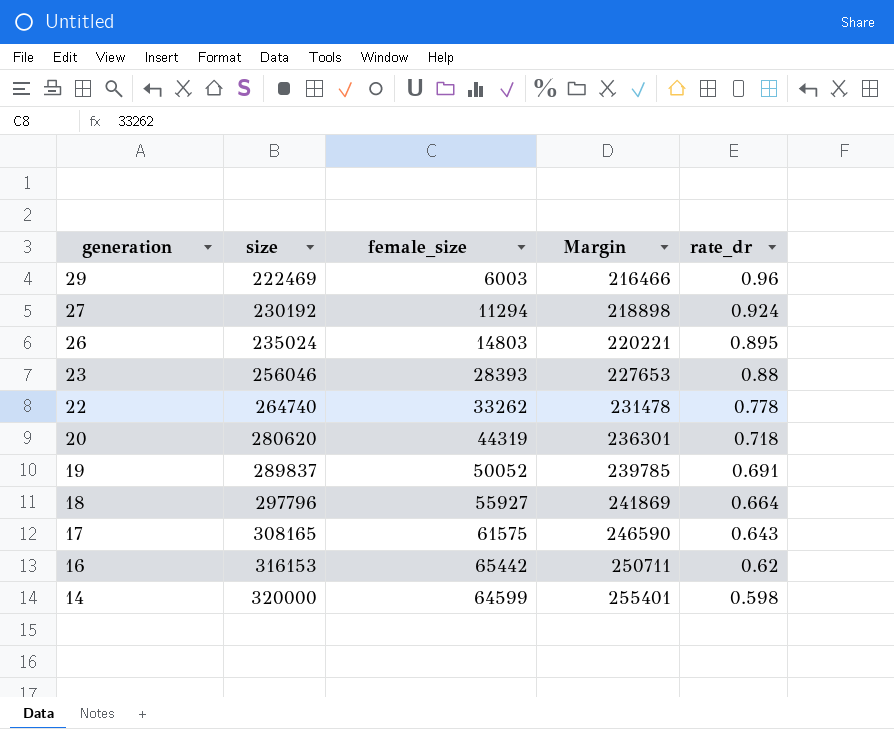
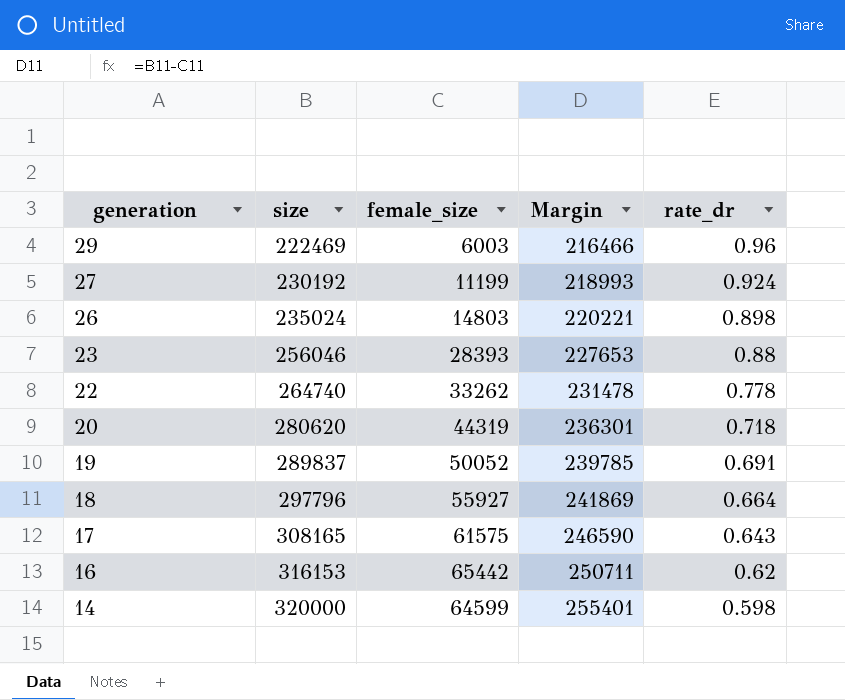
27 | female_size: 11294 -> 11199
27 | Margin: 218898 -> 218993
26 | rate_dr: 0.895 -> 0.898

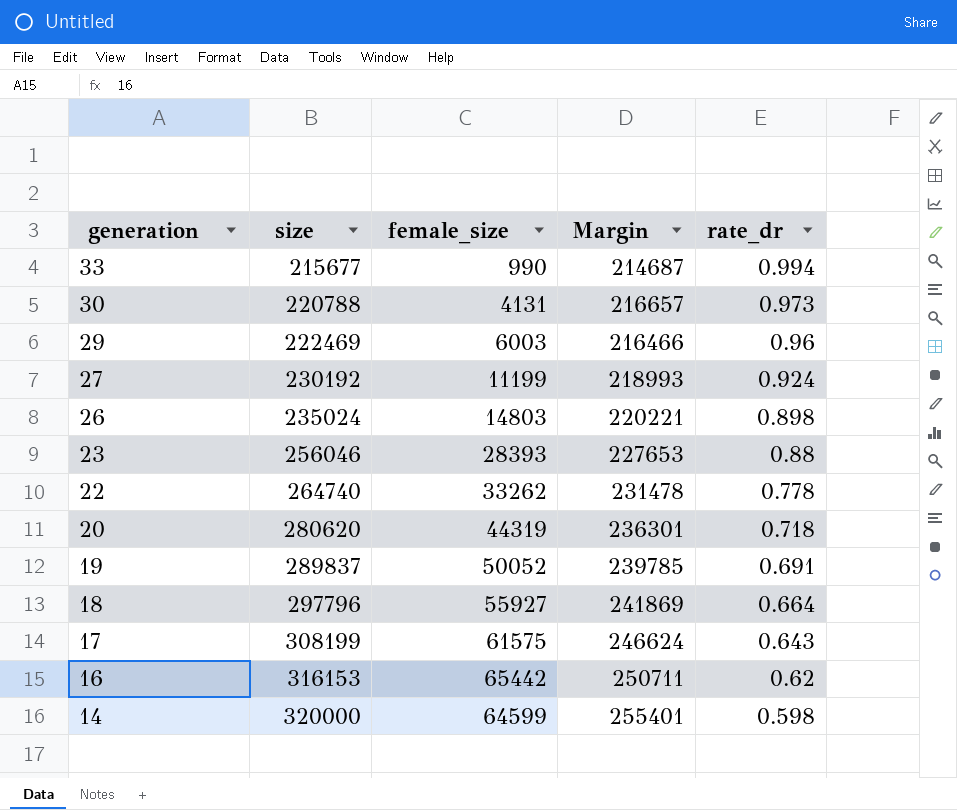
row 33: none -> 215677 | 990 | 214687 | 0.994
row 30: none -> 220788 | 4131 | 216657 | 0.973
17 | size: 308165 -> 308199
17 | Margin: 246590 -> 246624

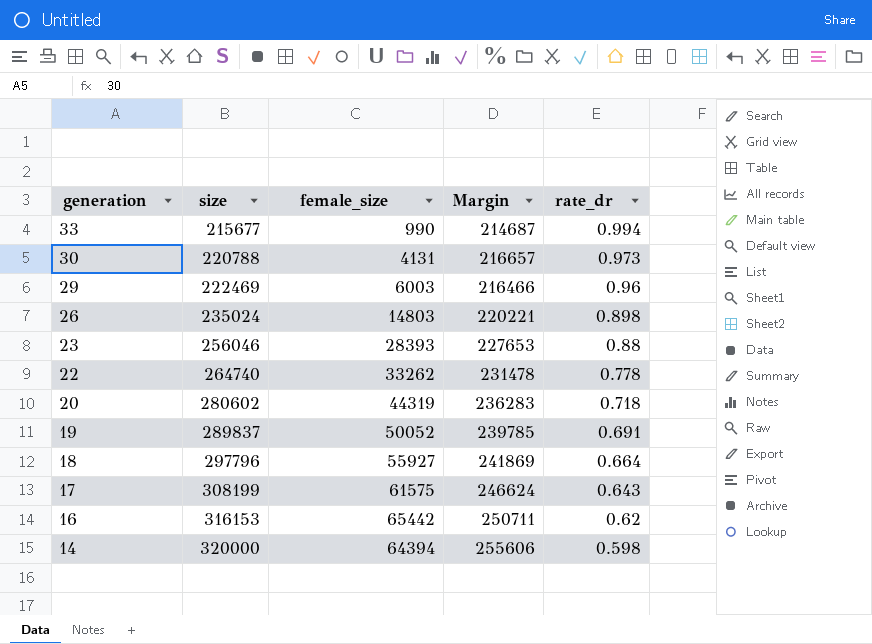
row 27: 230192 | 11199 | 218993 | 0.924 -> none
20 | size: 280620 -> 280602
20 | Margin: 236301 -> 236283
14 | female_size: 64599 -> 64394
14 | Margin: 255401 -> 255606

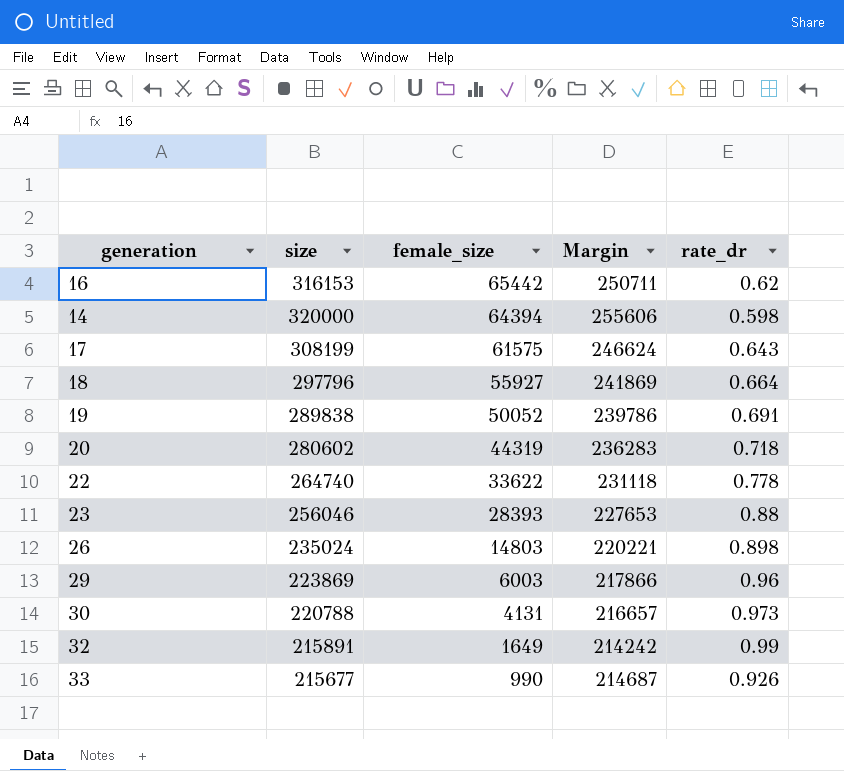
row order: generation descending -> female_size descending
19 | size: 289837 -> 289838
19 | Margin: 239785 -> 239786
22 | female_size: 33262 -> 33622
22 | Margin: 231478 -> 231118
29 | size: 222469 -> 223869
29 | Margin: 216466 -> 217866
row 32: none -> 215891 | 1649 | 214242 | 0.99
33 | rate_dr: 0.994 -> 0.926

